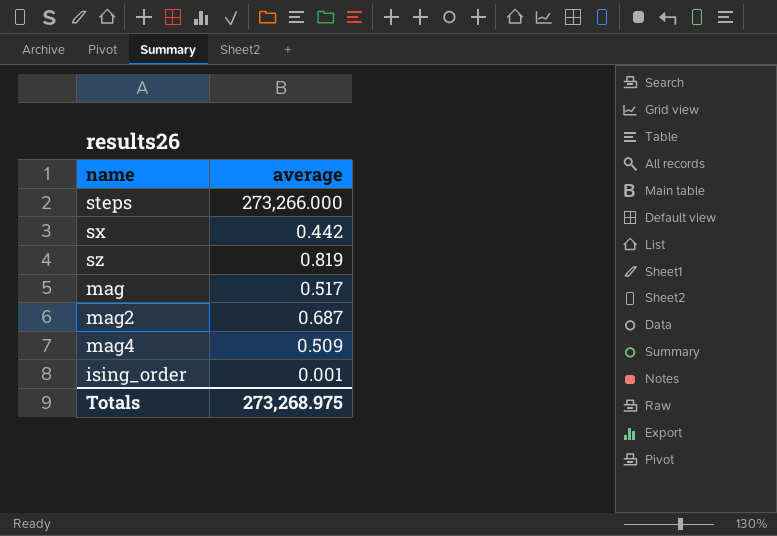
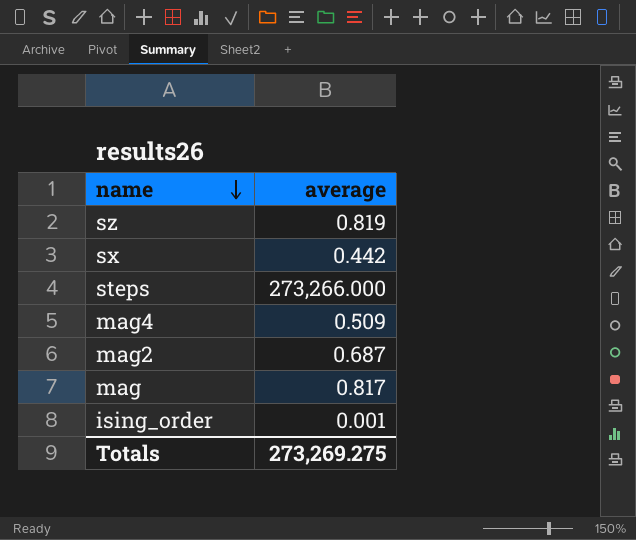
row order: none -> name descending
mag | average: 0.517 -> 0.817
Totals | average: 273,268.975 -> 273,269.275

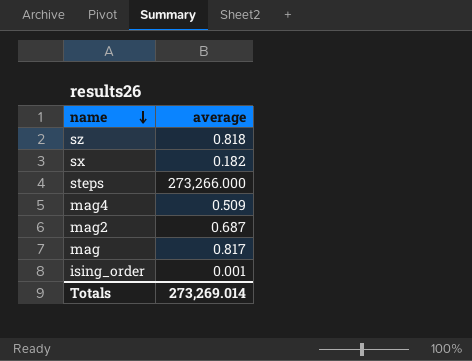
sz | average: 0.819 -> 0.818
sx | average: 0.442 -> 0.182
Totals | average: 273,269.275 -> 273,269.014

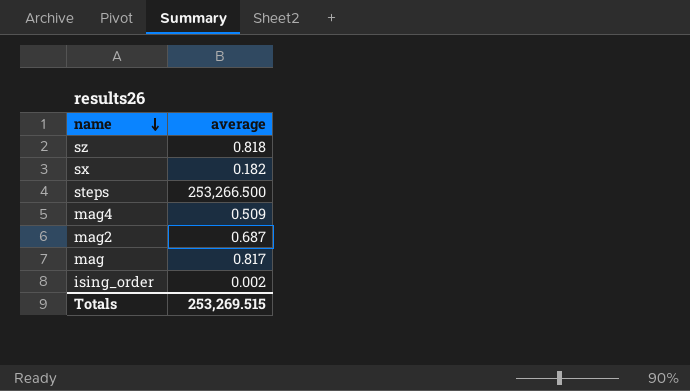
steps | average: 273,266.000 -> 253,266.500
ising_order | average: 0.001 -> 0.002
Totals | average: 273,269.014 -> 253,269.515

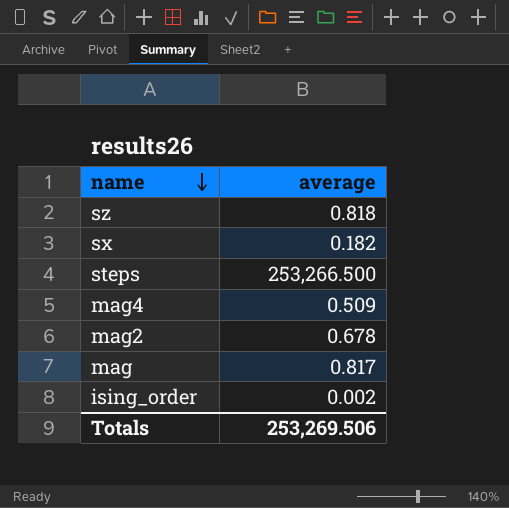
mag2 | average: 0.687 -> 0.678
Totals | average: 253,269.515 -> 253,269.506

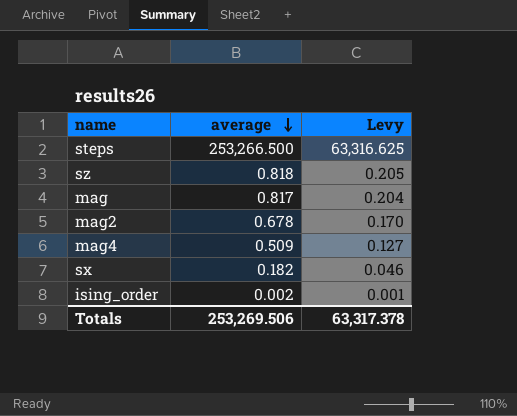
row order: name descending -> average descending
column Levy | formula: none -> [average] * 0.25

